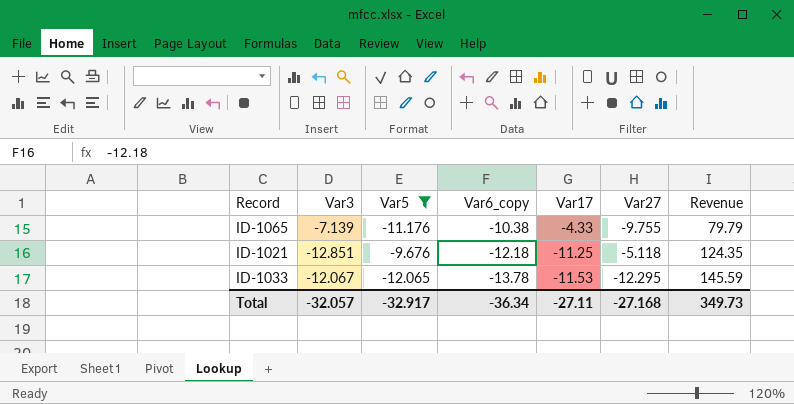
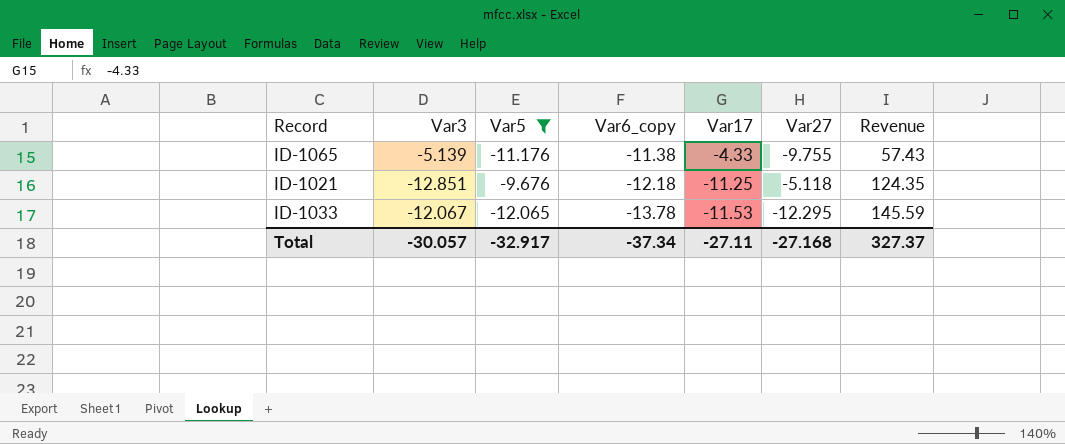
ID-1065 | Var3: -7.139 -> -5.139
ID-1065 | Var6_copy: -10.38 -> -11.38
ID-1065 | Revenue: 79.79 -> 57.43
Total | Var3: -32.057 -> -30.057
Total | Var6_copy: -36.34 -> -37.34
Total | Revenue: 349.73 -> 327.37

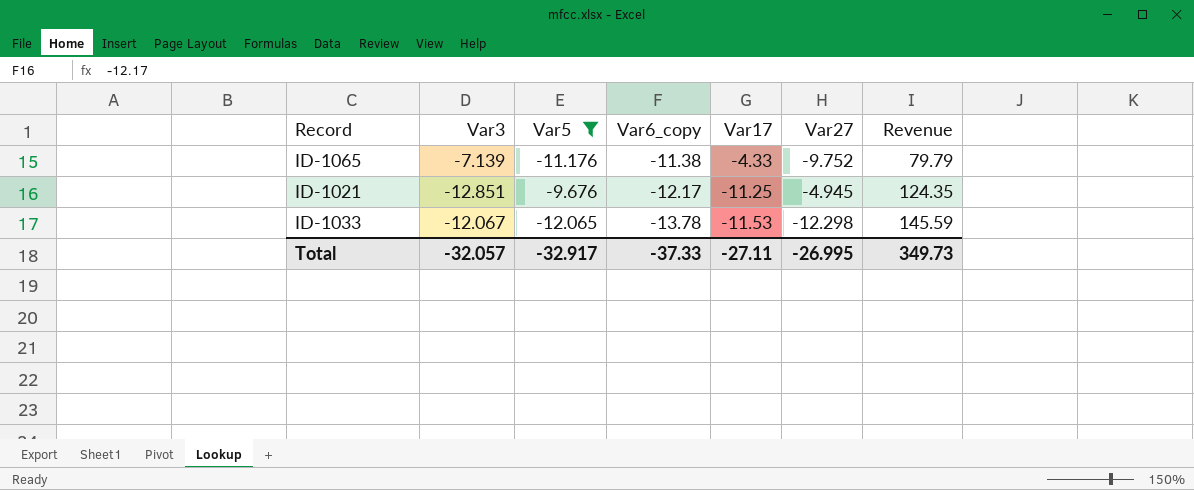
ID-1065 | Var3: -5.139 -> -7.139
ID-1065 | Var27: -9.755 -> -9.752
ID-1065 | Revenue: 57.43 -> 79.79
ID-1021 | Var6_copy: -12.18 -> -12.17
ID-1021 | Var27: -5.118 -> -4.945
ID-1033 | Var27: -12.295 -> -12.298
Total | Var3: -30.057 -> -32.057
Total | Var6_copy: -37.34 -> -37.33
Total | Var27: -27.168 -> -26.995
Total | Revenue: 327.37 -> 349.73

